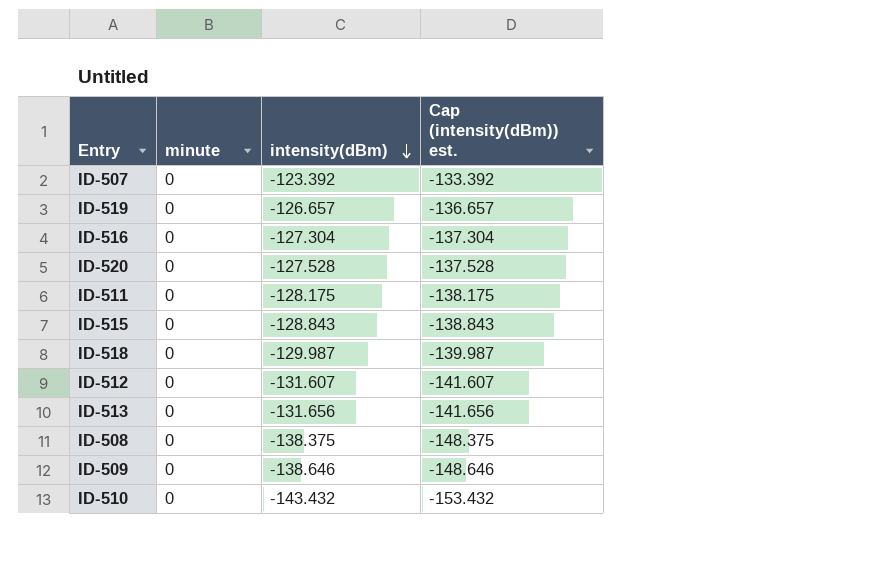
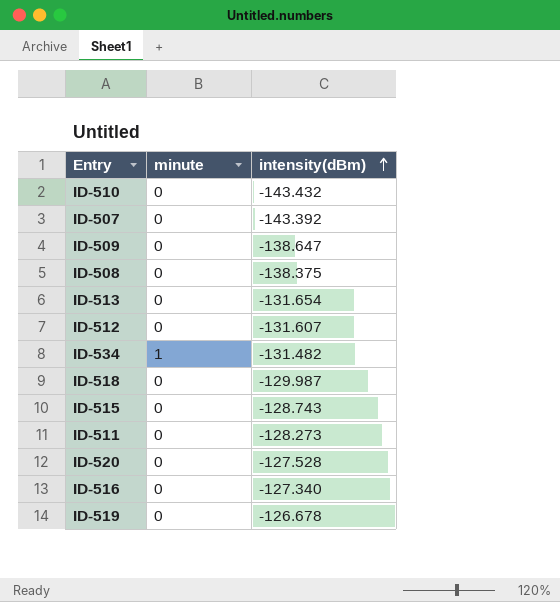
row order: intensity(dBm) descending -> intensity(dBm) ascending
column Cap (intensity(dBm)) est. | formula: [intensity(dBm)] - 10 -> none
ID-507 | intensity(dBm): -123.392 -> -143.392
ID-509 | intensity(dBm): -138.646 -> -138.647
ID-513 | intensity(dBm): -131.656 -> -131.654
row ID-534: none -> 1 | -131.482
ID-515 | intensity(dBm): -128.843 -> -128.743
ID-511 | intensity(dBm): -128.175 -> -128.273
ID-516 | intensity(dBm): -127.304 -> -127.340
ID-519 | intensity(dBm): -126.657 -> -126.678

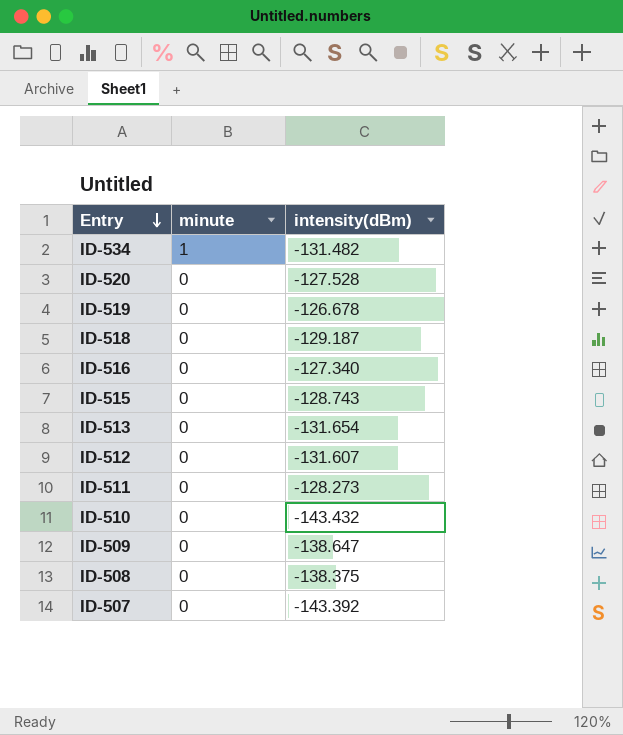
row order: intensity(dBm) ascending -> Entry descending
ID-518 | intensity(dBm): -129.987 -> -129.187

